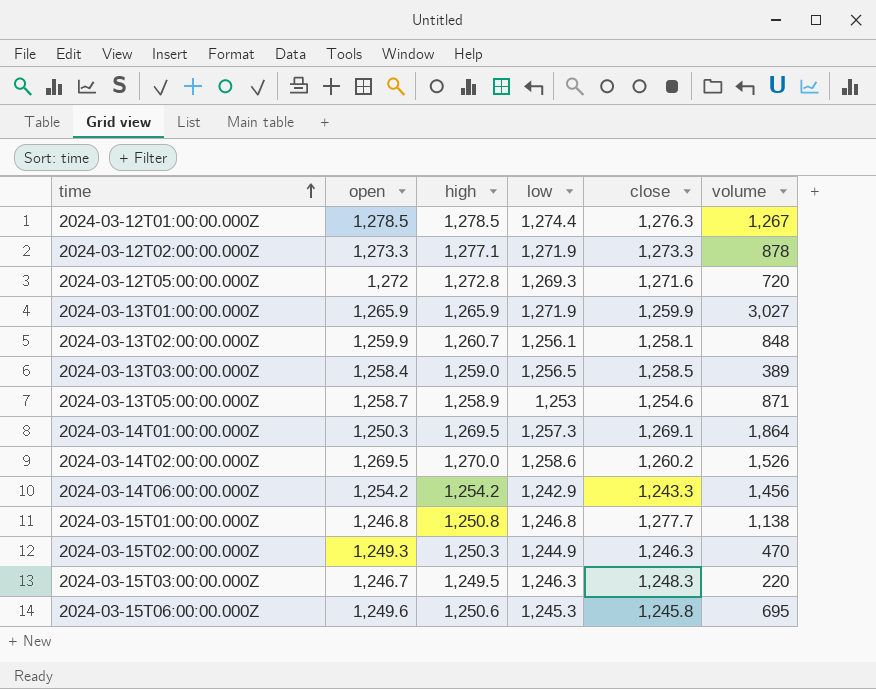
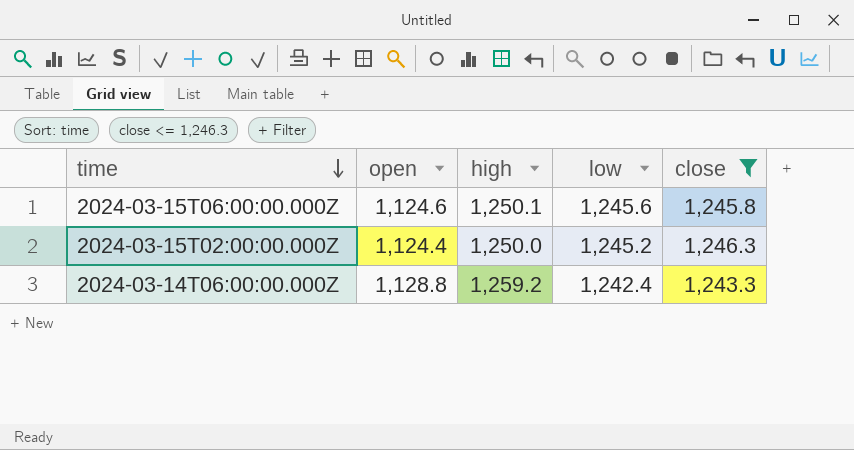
filter: none -> close <= 1,246.3
row order: time ascending -> time descending
column volume | position: 6 -> none
2024-03-15T06:00:00.000Z | open: 1,249.6 -> 1,124.6
2024-03-15T06:00:00.000Z | high: 1,250.6 -> 1,250.1
2024-03-15T06:00:00.000Z | low: 1,245.3 -> 1,245.6
2024-03-15T02:00:00.000Z | open: 1,249.3 -> 1,124.4
2024-03-15T02:00:00.000Z | high: 1,250.3 -> 1,250.0
2024-03-15T02:00:00.000Z | low: 1,244.9 -> 1,245.2
2024-03-14T06:00:00.000Z | open: 1,254.2 -> 1,128.8
2024-03-14T06:00:00.000Z | high: 1,254.2 -> 1,259.2
2024-03-14T06:00:00.000Z | low: 1,242.9 -> 1,242.4

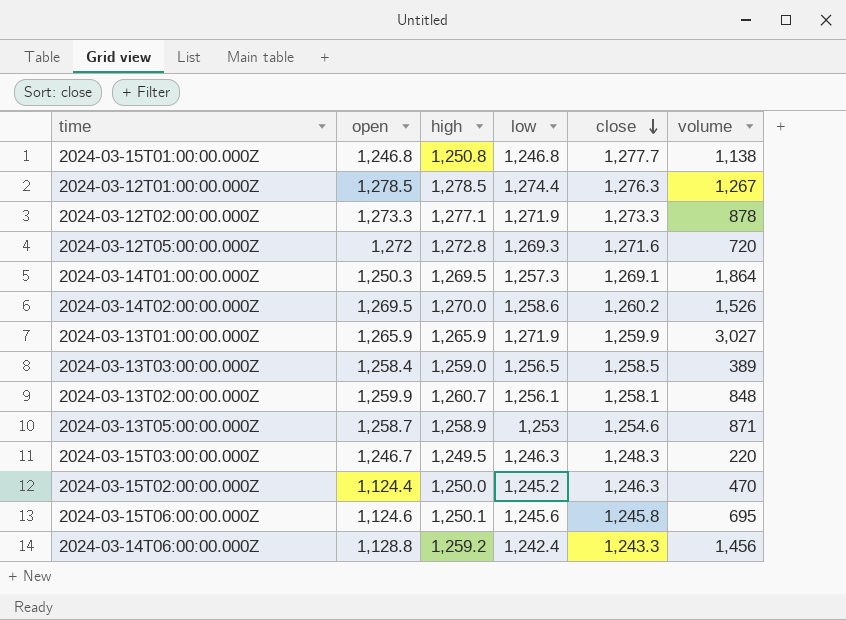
filter: close <= 1,246.3 -> none
row order: time descending -> close descending
column volume | position: none -> 6

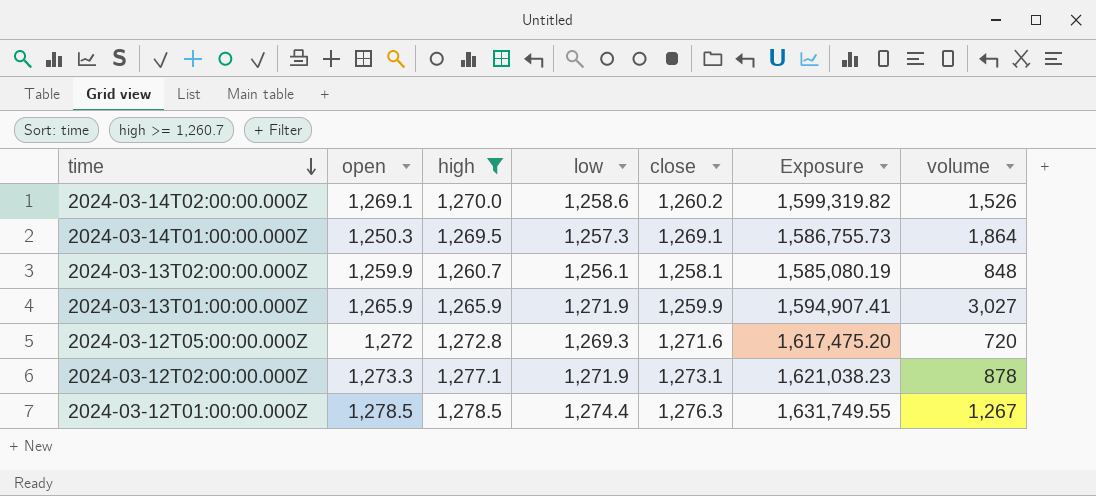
filter: none -> high >= 1,260.7
row order: close descending -> time descending
column Exposure | formula: none -> [open] * [close]
2024-03-14T02:00:00.000Z | open: 1,269.5 -> 1,269.1
2024-03-12T02:00:00.000Z | close: 1,273.3 -> 1,273.1

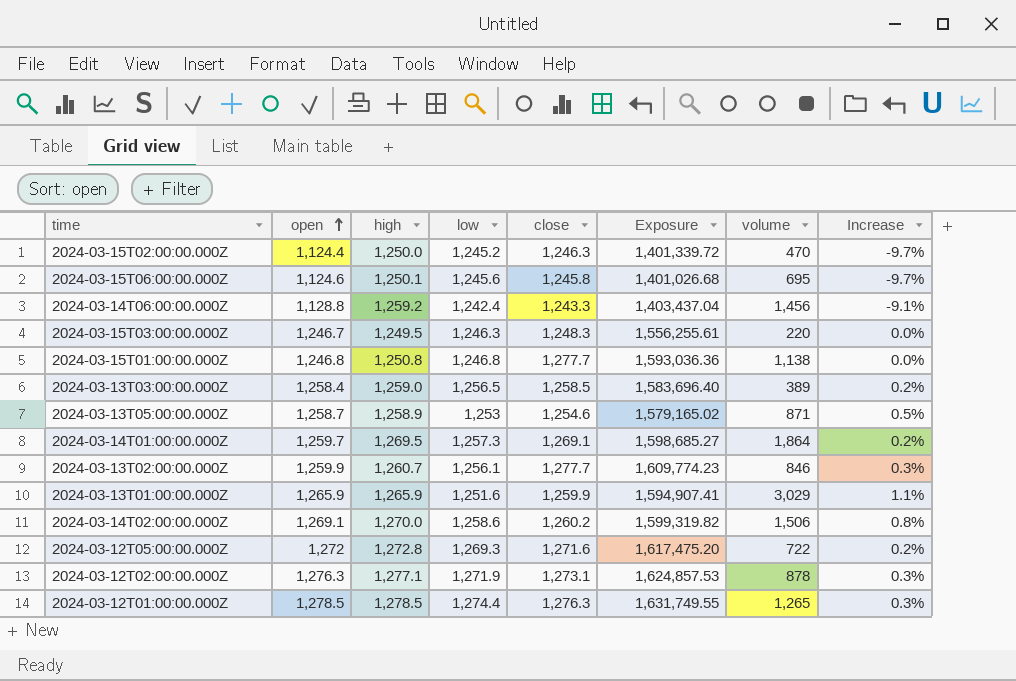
filter: high >= 1,260.7 -> none
row order: time descending -> open ascending
column Increase | formula: none -> ([open] - [low]) / [low]
2024-03-14T01:00:00.000Z | open: 1,250.3 -> 1,259.7
2024-03-14T01:00:00.000Z | Exposure: 1,586,755.73 -> 1,598,685.27
2024-03-13T02:00:00.000Z | close: 1,258.1 -> 1,277.7
2024-03-13T02:00:00.000Z | Exposure: 1,585,080.19 -> 1,609,774.23
2024-03-13T02:00:00.000Z | volume: 848 -> 846
2024-03-13T01:00:00.000Z | low: 1,271.9 -> 1,251.6
2024-03-13T01:00:00.000Z | volume: 3,027 -> 3,029
2024-03-14T02:00:00.000Z | volume: 1,526 -> 1,506
2024-03-12T05:00:00.000Z | volume: 720 -> 722
2024-03-12T02:00:00.000Z | open: 1,273.3 -> 1,276.3
2024-03-12T02:00:00.000Z | Exposure: 1,621,038.23 -> 1,624,857.53
2024-03-12T01:00:00.000Z | volume: 1,267 -> 1,265

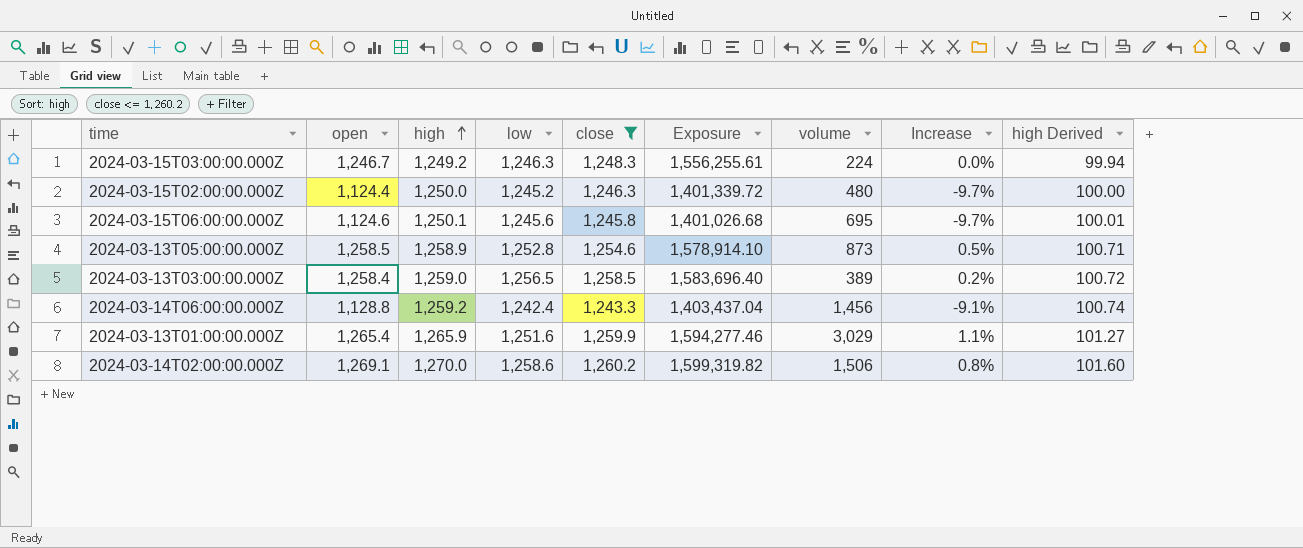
filter: none -> close <= 1,260.2
row order: open ascending -> high ascending
column high Derived | formula: none -> [high] * 0.08
2024-03-15T03:00:00.000Z | high: 1,249.5 -> 1,249.2
2024-03-15T03:00:00.000Z | volume: 220 -> 224
2024-03-15T02:00:00.000Z | volume: 470 -> 480
2024-03-13T05:00:00.000Z | open: 1,258.7 -> 1,258.5
2024-03-13T05:00:00.000Z | low: 1,253 -> 1,252.8
2024-03-13T05:00:00.000Z | Exposure: 1,579,165.02 -> 1,578,914.10
2024-03-13T05:00:00.000Z | volume: 871 -> 873
2024-03-13T01:00:00.000Z | open: 1,265.9 -> 1,265.4
2024-03-13T01:00:00.000Z | Exposure: 1,594,907.41 -> 1,594,277.46

